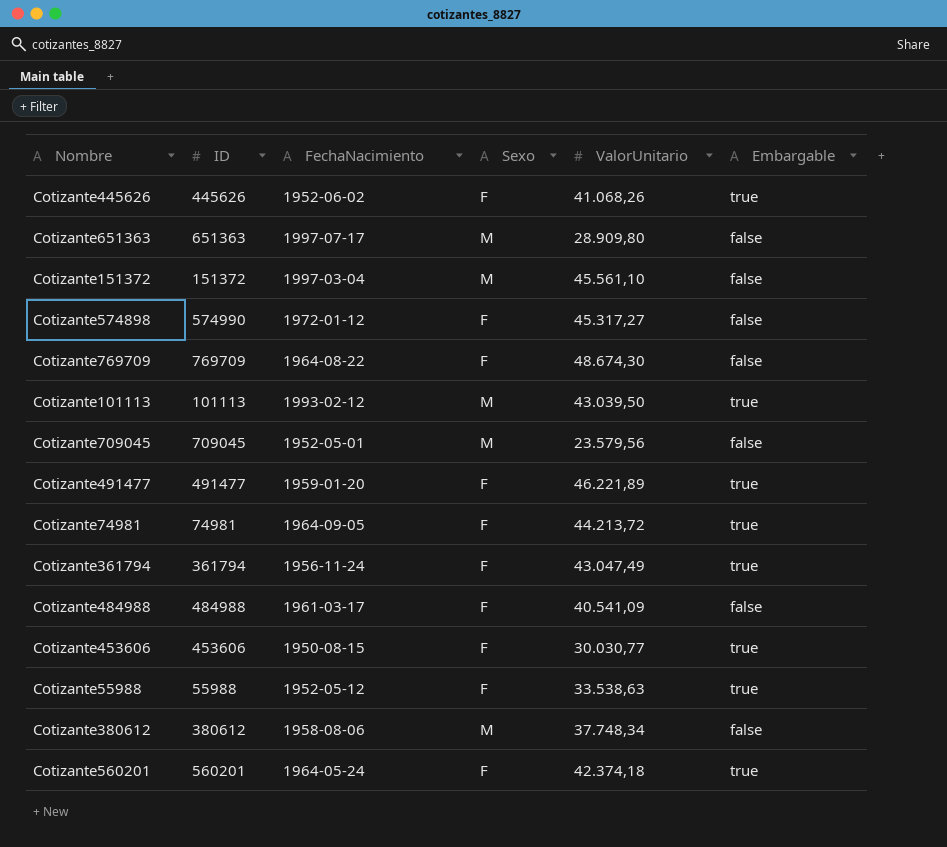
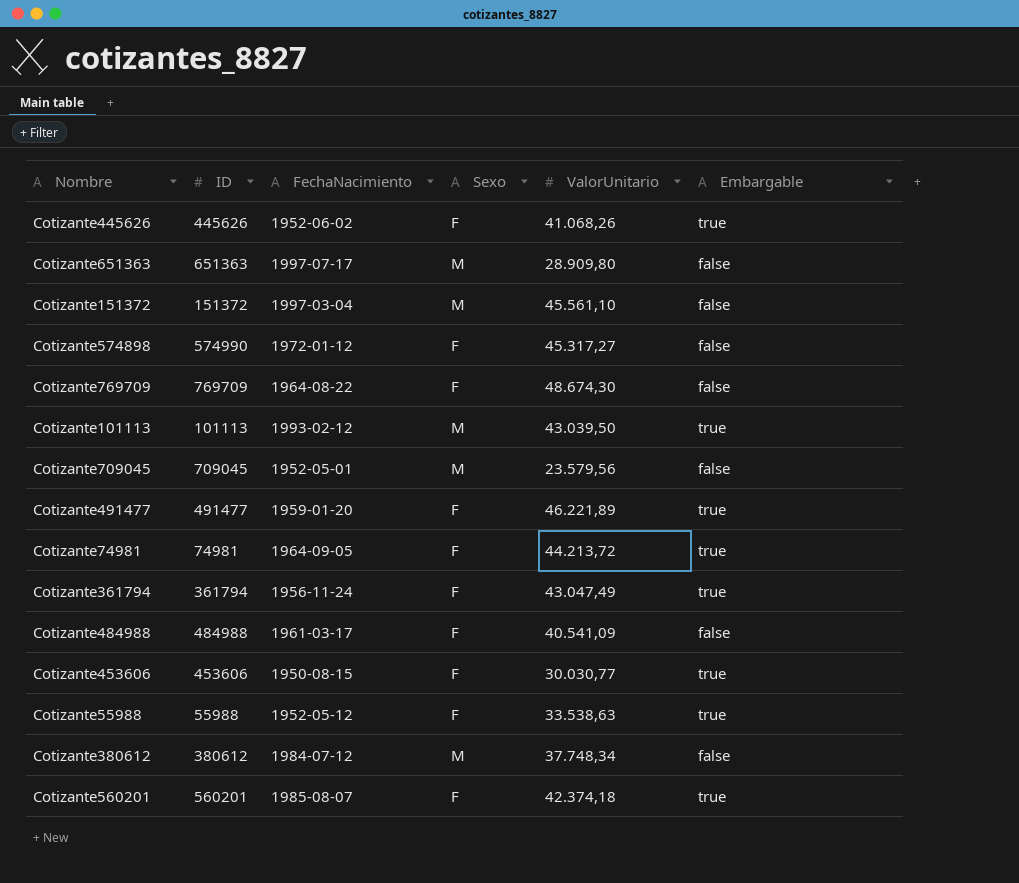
Cotizante380612 | FechaNacimiento: 1958-08-06 -> 1984-07-12
Cotizante560201 | FechaNacimiento: 1964-05-24 -> 1985-08-07

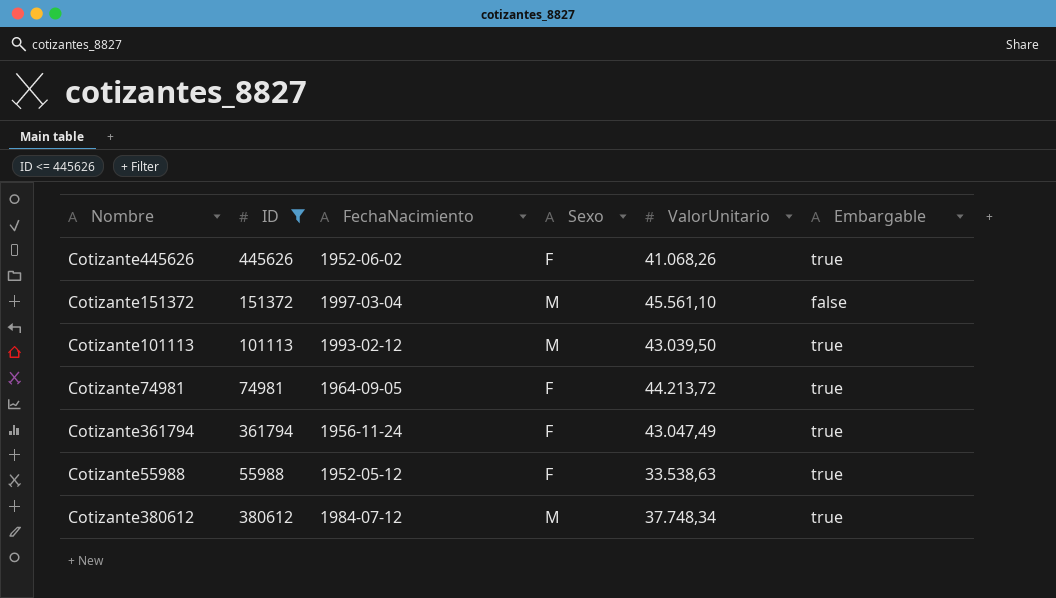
filter: none -> ID <= 445626
Cotizante380612 | Embargable: false -> true

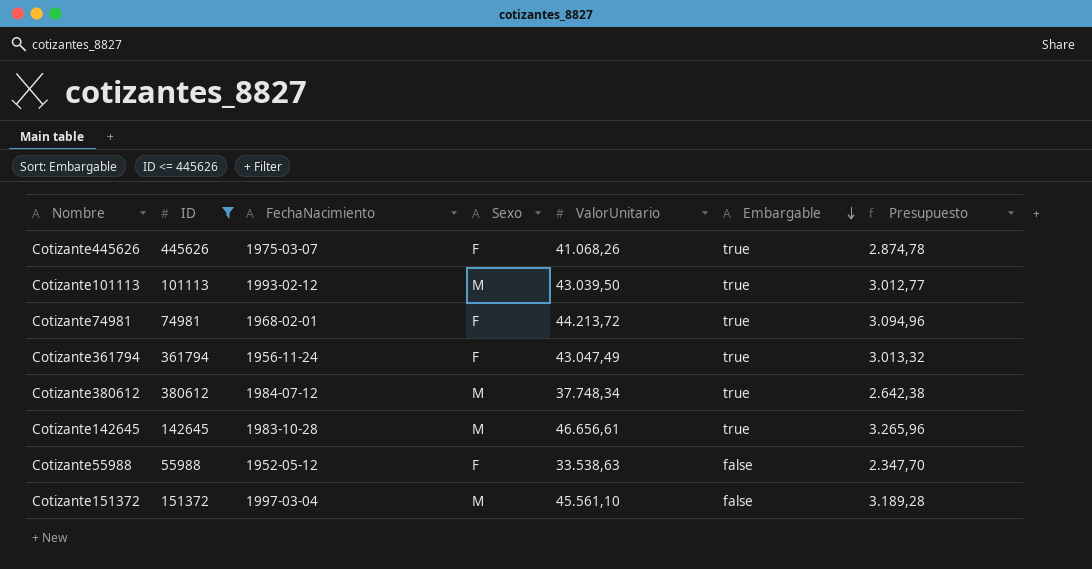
row order: none -> Embargable descending
column Presupuesto | formula: none -> [ValorUnitario] * 0,07
Cotizante445626 | FechaNacimiento: 1952-06-02 -> 1975-03-07
Cotizante74981 | FechaNacimiento: 1964-09-05 -> 1968-02-01
row Cotizante142645: none -> 142645 | 1983-10-28 | M | 46.656,61 | true | 3.265,96
Cotizante55988 | Embargable: true -> false

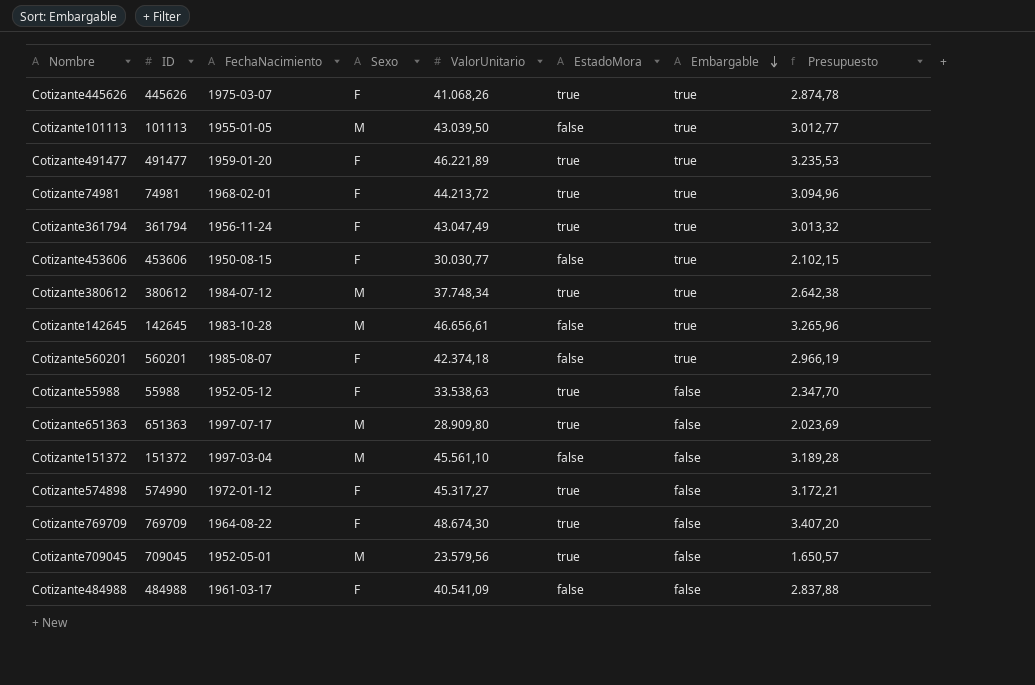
filter: ID <= 445626 -> none
column EstadoMora | position: none -> 6
Cotizante101113 | FechaNacimiento: 1993-02-12 -> 1955-01-05

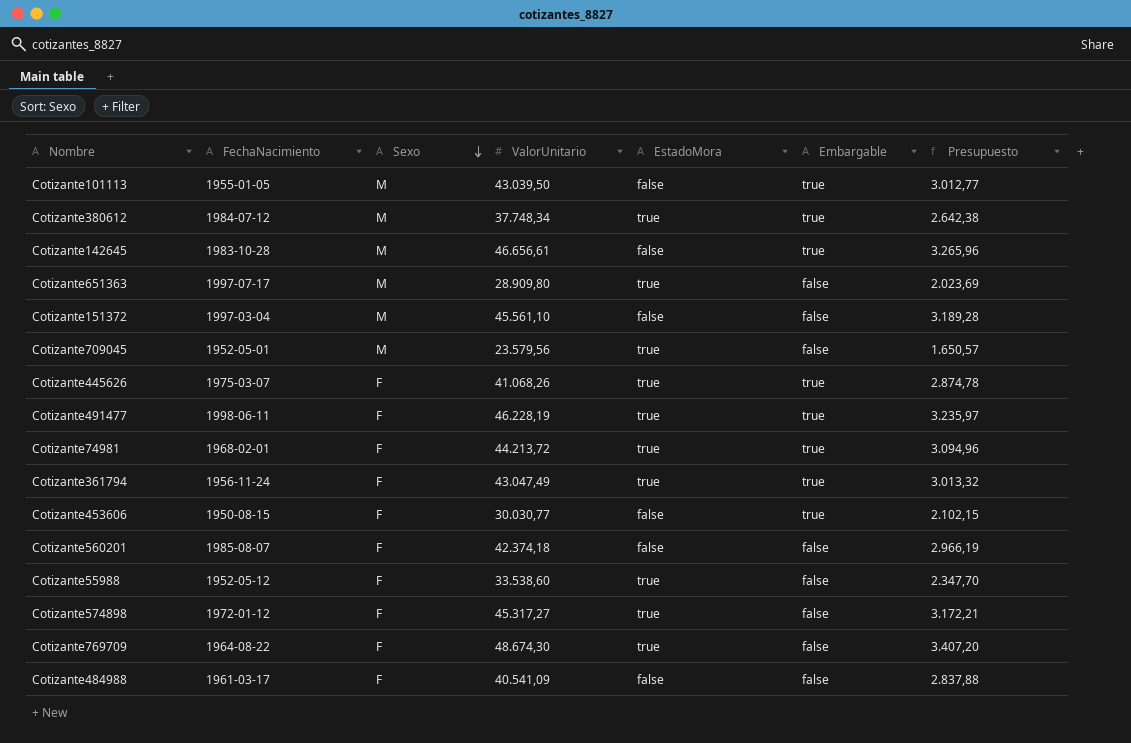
row order: Embargable descending -> Sexo descending
column ID | position: 2 -> none
Cotizante491477 | FechaNacimiento: 1959-01-20 -> 1998-06-11
Cotizante491477 | ValorUnitario: 46.221,89 -> 46.228,19
Cotizante491477 | Presupuesto: 3.235,53 -> 3.235,97
Cotizante560201 | Embargable: true -> false
Cotizante55988 | ValorUnitario: 33.538,63 -> 33.538,60

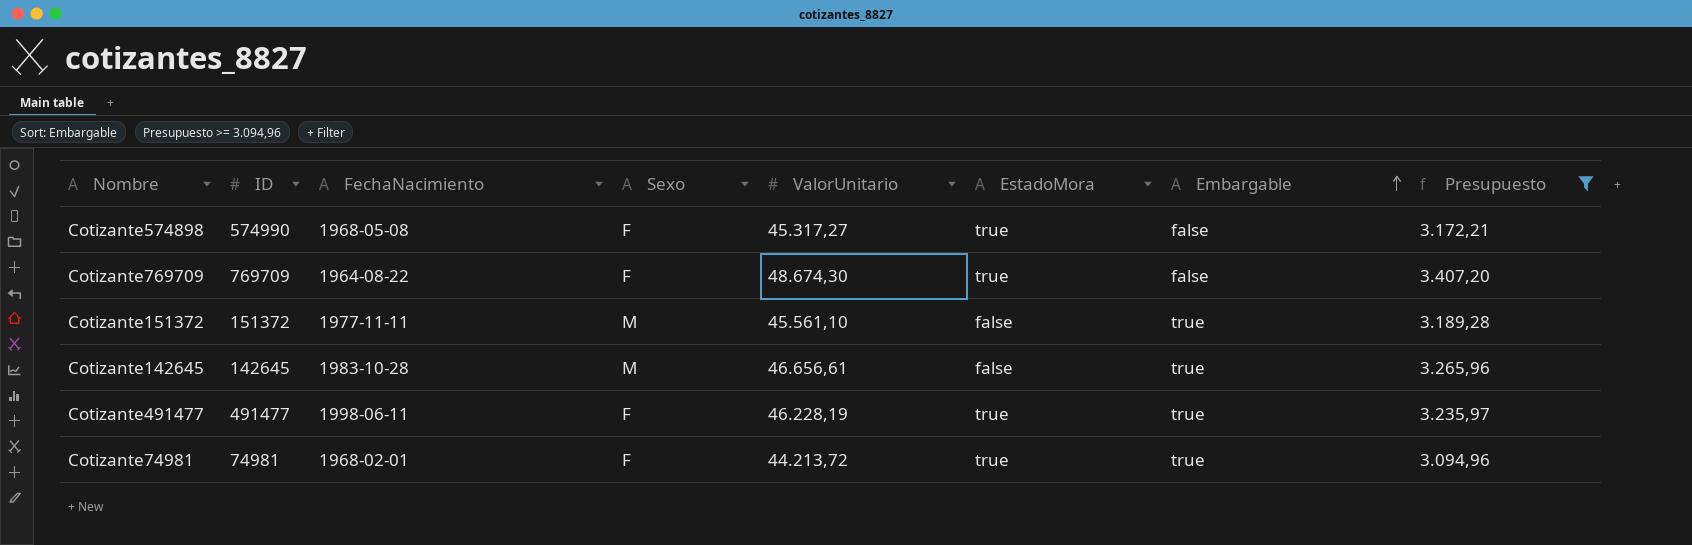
filter: none -> Presupuesto >= 3.094,96
row order: Sexo descending -> Embargable ascending
column ID | position: none -> 2
Cotizante574898 | FechaNacimiento: 1972-01-12 -> 1968-05-08
Cotizante151372 | FechaNacimiento: 1997-03-04 -> 1977-11-11
Cotizante151372 | Embargable: false -> true

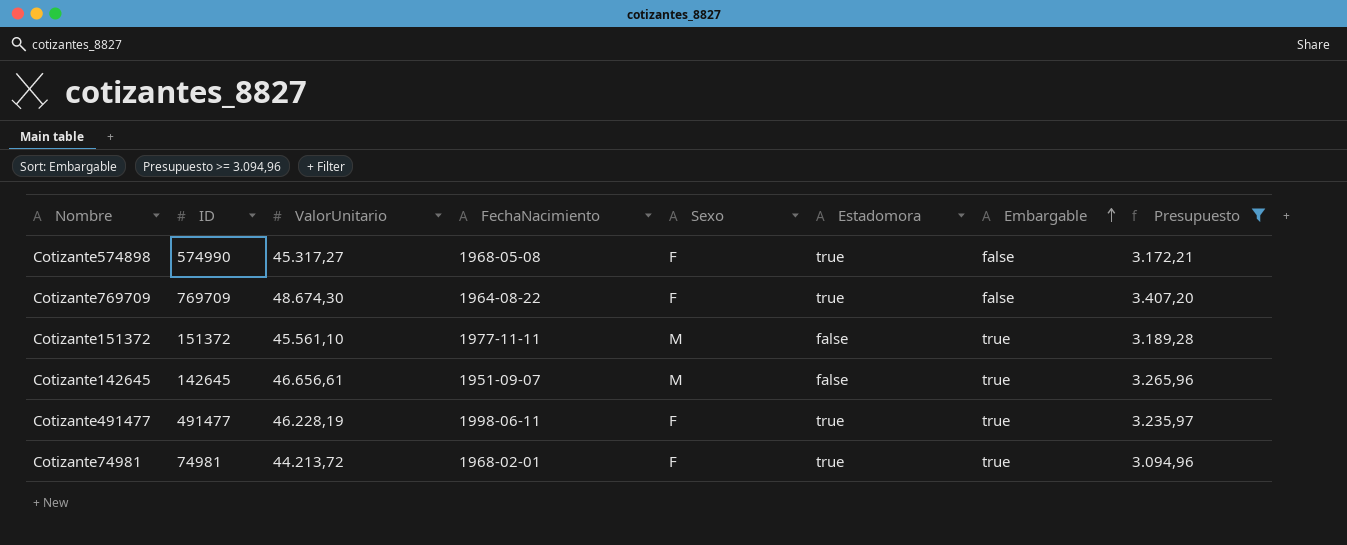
column ValorUnitario | position: 5 -> 3
column name: EstadoMora -> Estadomora
Cotizante142645 | FechaNacimiento: 1983-10-28 -> 1951-09-07

